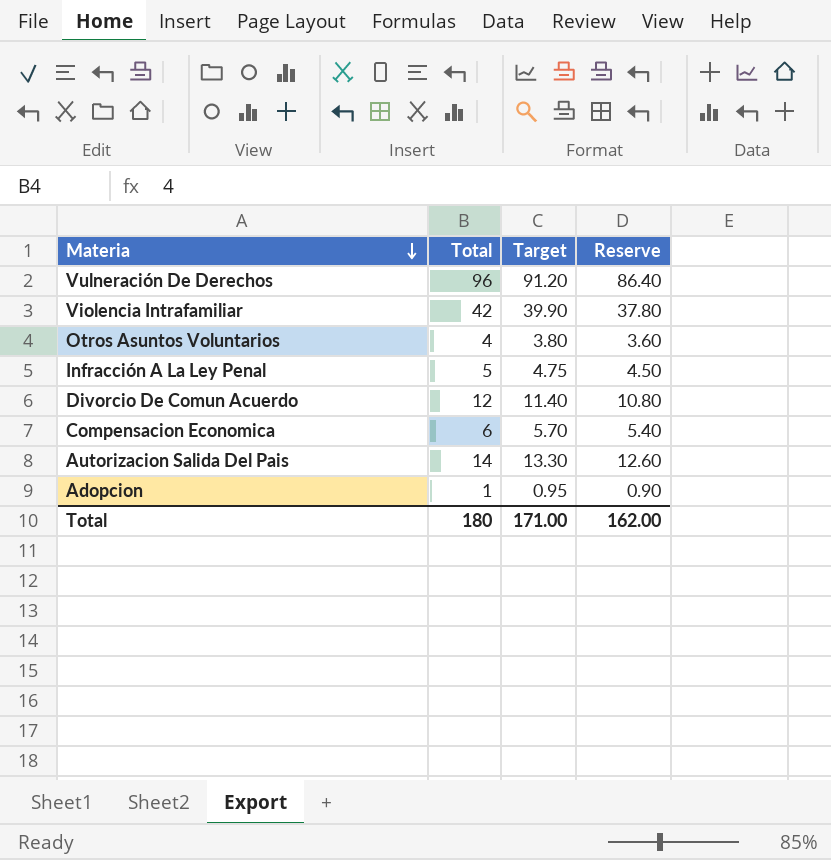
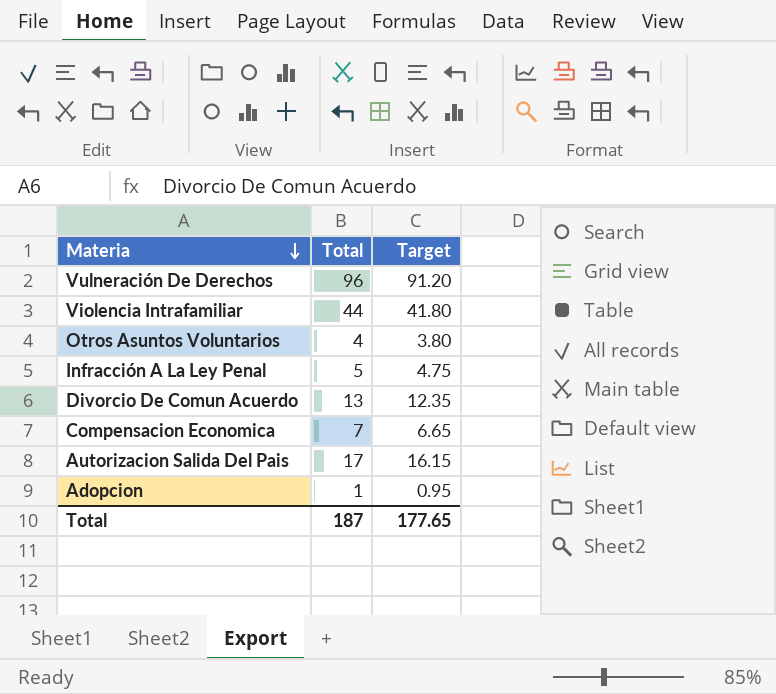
column Reserve | formula: [Total] * 0.9 -> none
Violencia Intrafamiliar | Total: 42 -> 44
Violencia Intrafamiliar | Target: 39.90 -> 41.80
Divorcio De Comun Acuerdo | Total: 12 -> 13
Divorcio De Comun Acuerdo | Target: 11.40 -> 12.35
Compensacion Economica | Total: 6 -> 7
Compensacion Economica | Target: 5.70 -> 6.65
Autorizacion Salida Del Pais | Total: 14 -> 17
Autorizacion Salida Del Pais | Target: 13.30 -> 16.15
Total | Total: 180 -> 187
Total | Target: 171.00 -> 177.65

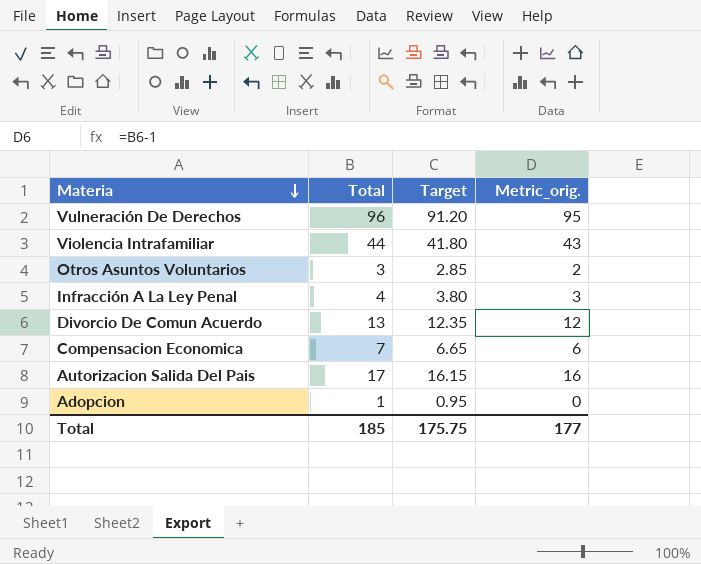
column Metric_orig. | formula: none -> [Total] - 1
Otros Asuntos Voluntarios | Total: 4 -> 3
Otros Asuntos Voluntarios | Target: 3.80 -> 2.85
Infracción A La Ley Penal | Total: 5 -> 4
Infracción A La Ley Penal | Target: 4.75 -> 3.80
Total | Total: 187 -> 185
Total | Target: 177.65 -> 175.75

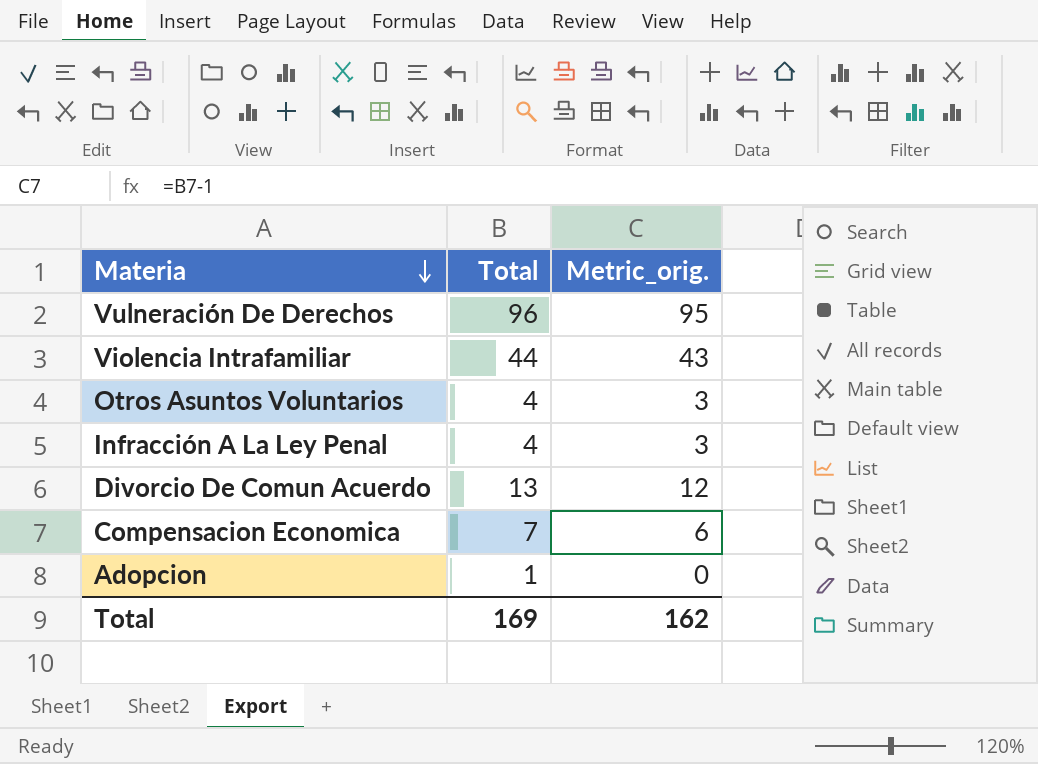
column Target | formula: [Total] * 0.95 -> none
row Autorizacion Salida Del Pais: 17 | 16.15 | 16 -> none
Otros Asuntos Voluntarios | Total: 3 -> 4
Otros Asuntos Voluntarios | Metric_orig.: 2 -> 3
Total | Total: 185 -> 169
Total | Metric_orig.: 177 -> 162

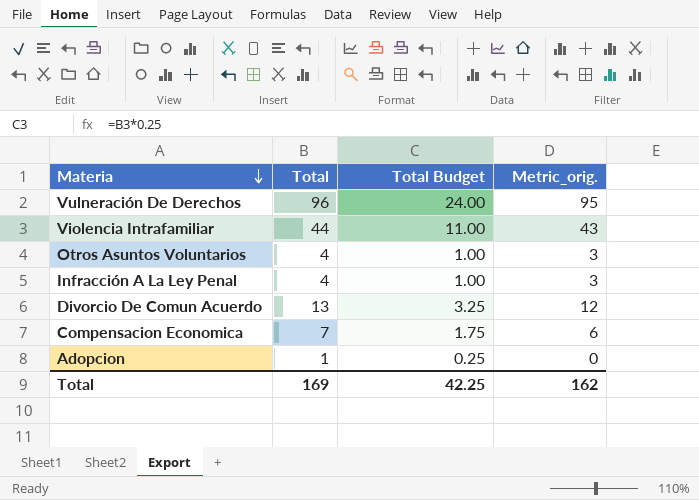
column Total Budget | formula: none -> [Total] * 0.25

